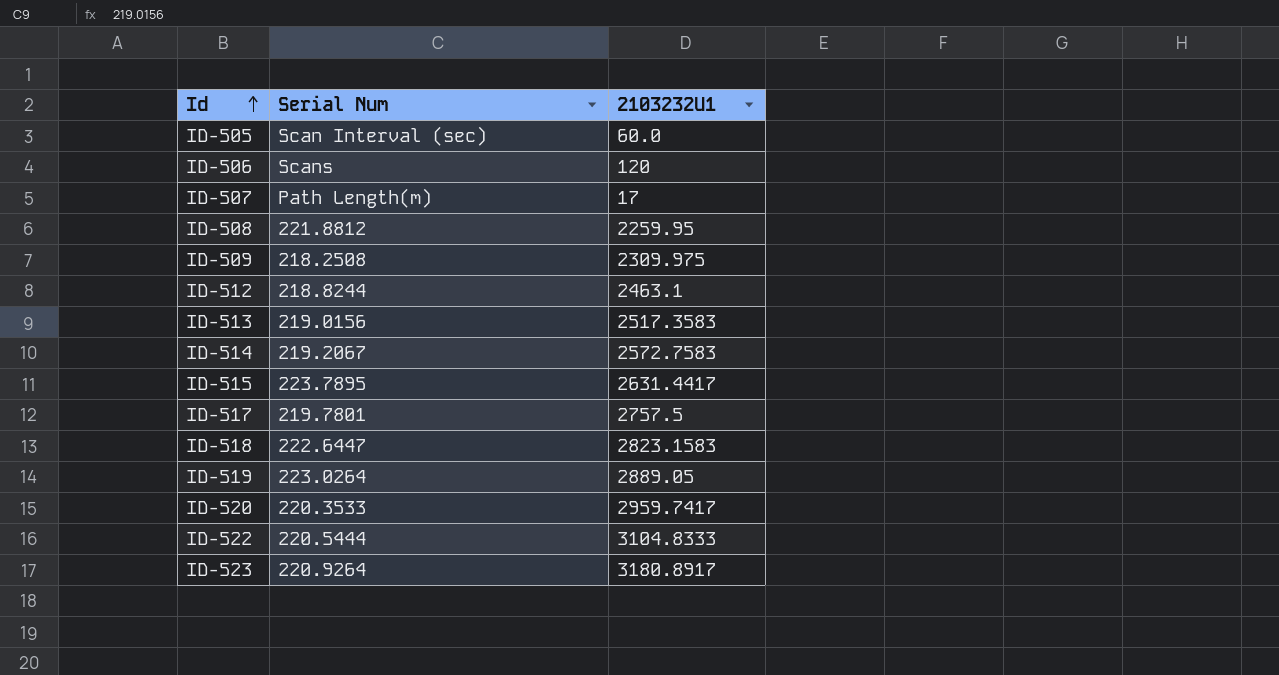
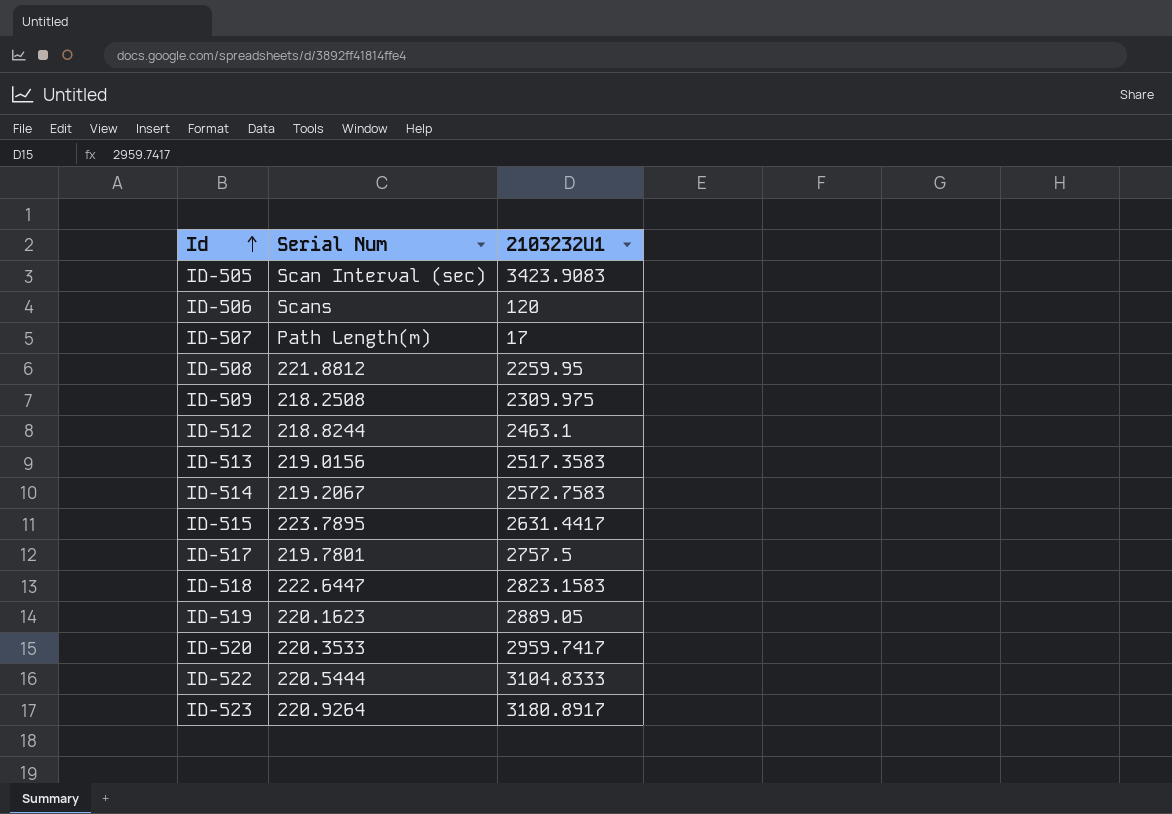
ID-505 | 2103232U1: 60.0 -> 3423.9083
ID-519 | Serial Num: 223.0264 -> 220.1623

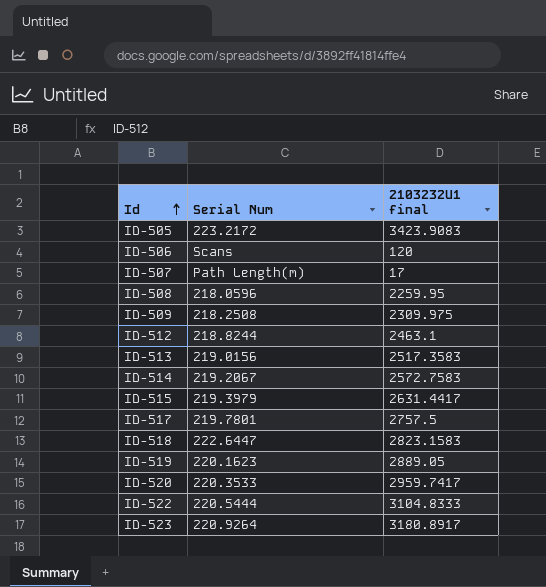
column name: 2103232U1 -> 2103232U1 final
ID-505 | Serial Num: Scan Interval (sec) -> 223.2172
ID-508 | Serial Num: 221.8812 -> 218.0596
ID-515 | Serial Num: 223.7895 -> 219.3979

